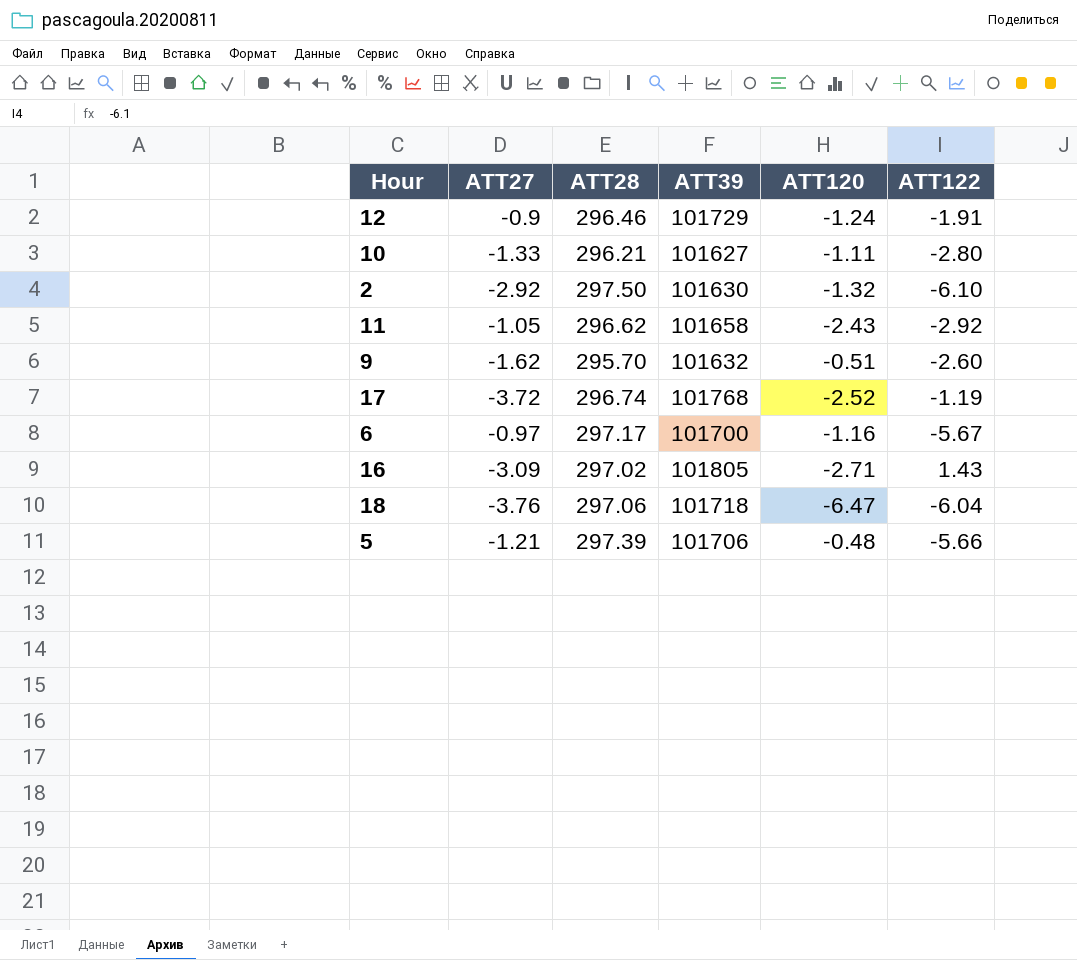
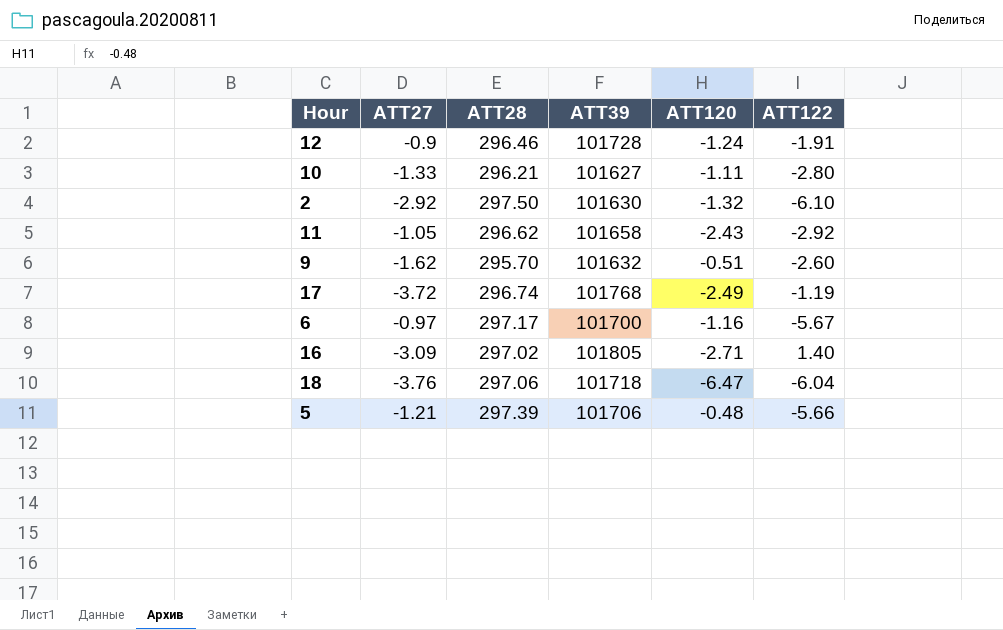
12 | ATT39: 101729 -> 101728
17 | ATT120: -2.52 -> -2.49
16 | ATT122: 1.43 -> 1.40

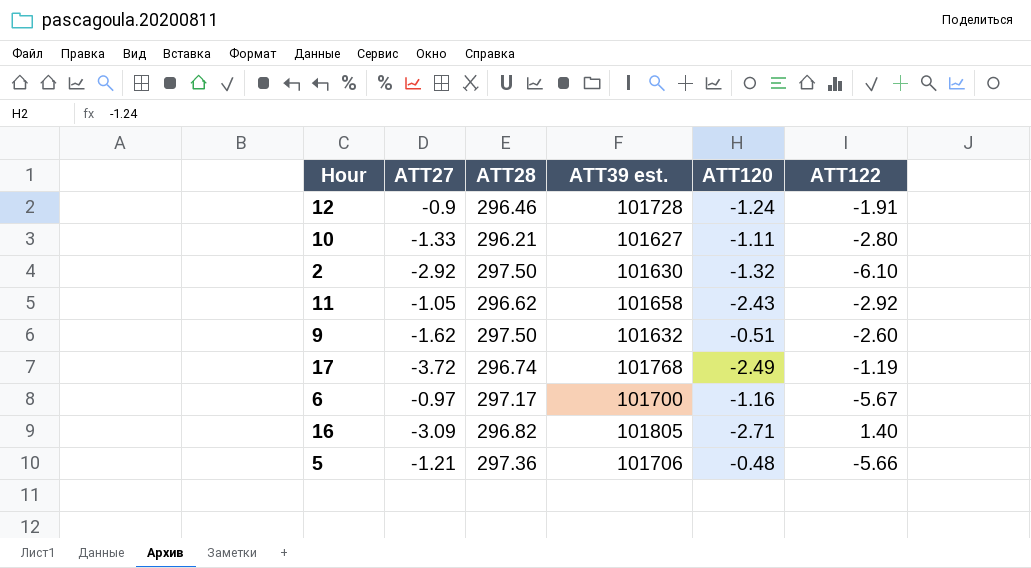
column name: ATT39 -> ATT39 est.
row 18: -3.76 | 297.06 | 101718 | -6.47 | -6.04 -> none
9 | ATT28: 295.70 -> 297.50
16 | ATT28: 297.02 -> 296.82
5 | ATT28: 297.39 -> 297.36

